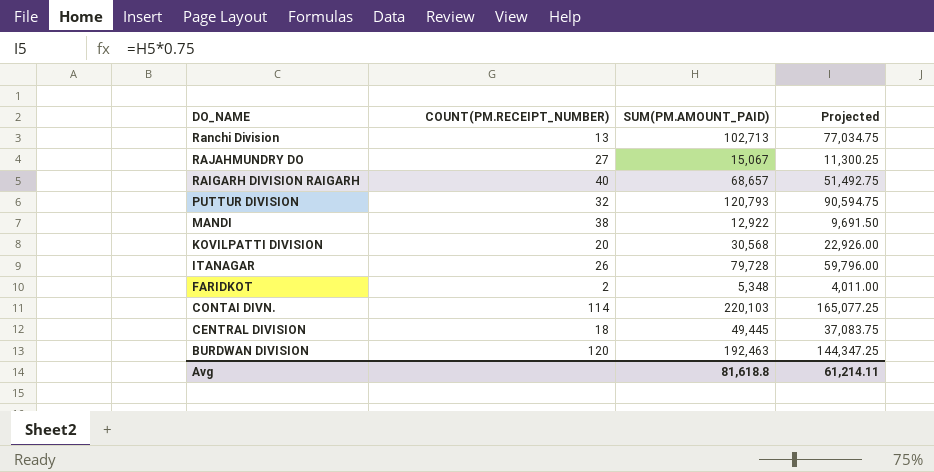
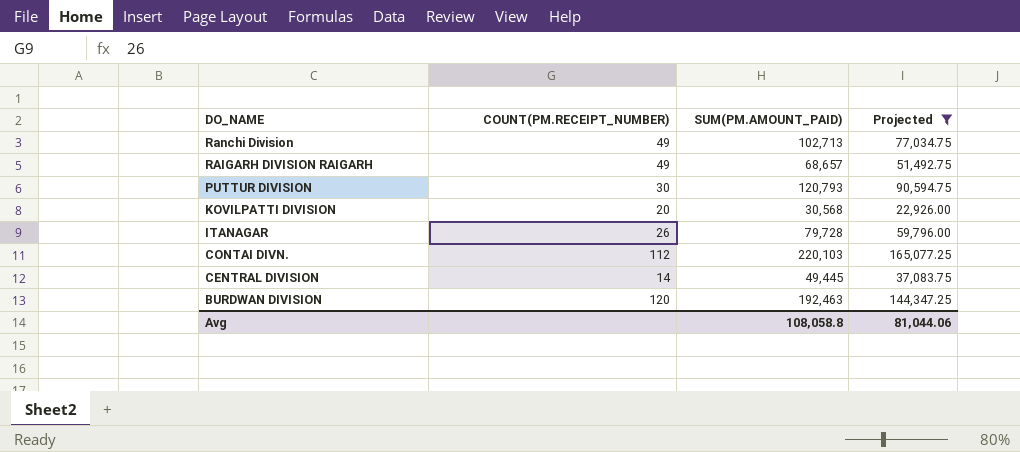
filter: none -> Projected >= 22,926.00
Ranchi Division | COUNT(PM.RECEIPT_NUMBER): 13 -> 49
RAIGARH DIVISION RAIGARH | COUNT(PM.RECEIPT_NUMBER): 40 -> 49
PUTTUR DIVISION | COUNT(PM.RECEIPT_NUMBER): 32 -> 30
CONTAI DIVN. | COUNT(PM.RECEIPT_NUMBER): 114 -> 112
CENTRAL DIVISION | COUNT(PM.RECEIPT_NUMBER): 18 -> 14
Avg | SUM(PM.AMOUNT_PAID): 81,618.8 -> 108,058.8
Avg | Projected: 61,214.11 -> 81,044.06

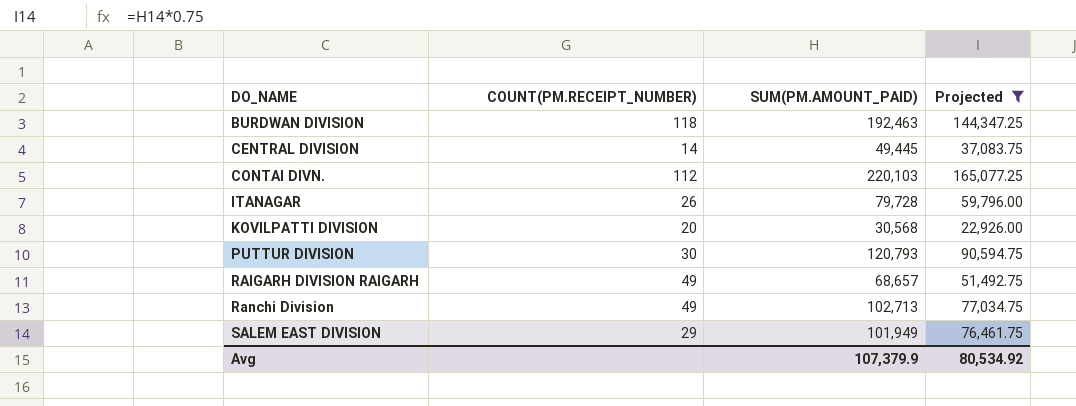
row order: DO_NAME descending -> DO_NAME ascending
BURDWAN DIVISION | COUNT(PM.RECEIPT_NUMBER): 120 -> 118
row SALEM EAST DIVISION: none -> 29 | 101,949 | 76,461.75
Avg | SUM(PM.AMOUNT_PAID): 108,058.8 -> 107,379.9
Avg | Projected: 81,044.06 -> 80,534.92

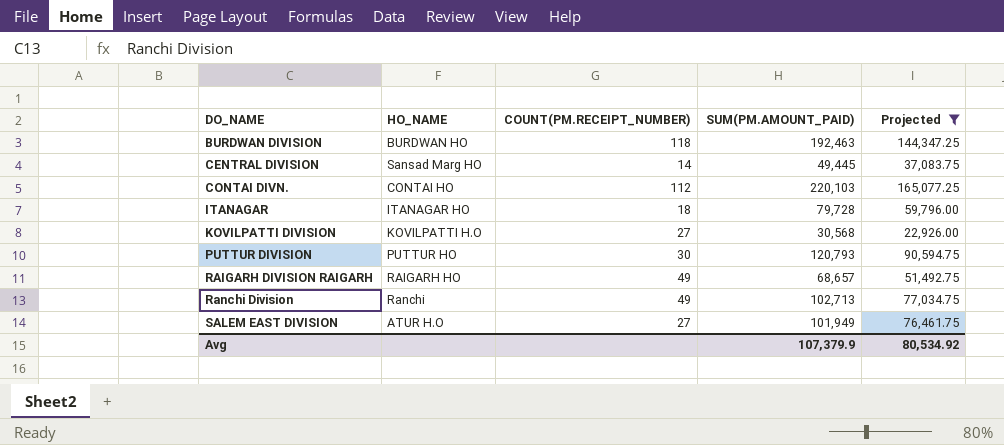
column HO_NAME | position: none -> 2
ITANAGAR | COUNT(PM.RECEIPT_NUMBER): 26 -> 18
KOVILPATTI DIVISION | COUNT(PM.RECEIPT_NUMBER): 20 -> 27
SALEM EAST DIVISION | COUNT(PM.RECEIPT_NUMBER): 29 -> 27

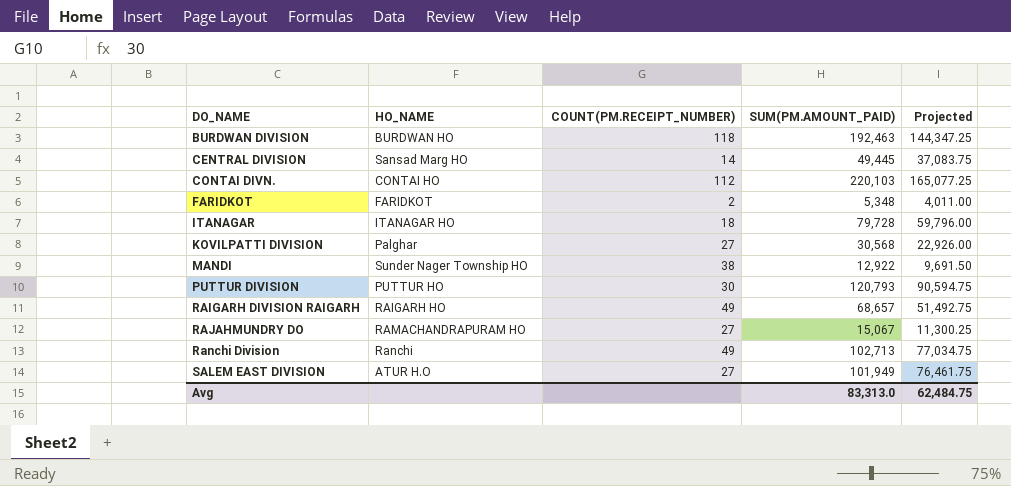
filter: Projected >= 22,926.00 -> none
KOVILPATTI DIVISION | HO_NAME: KOVILPATTI H.O -> Palghar
Avg | SUM(PM.AMOUNT_PAID): 107,379.9 -> 83,313.0
Avg | Projected: 80,534.92 -> 62,484.75

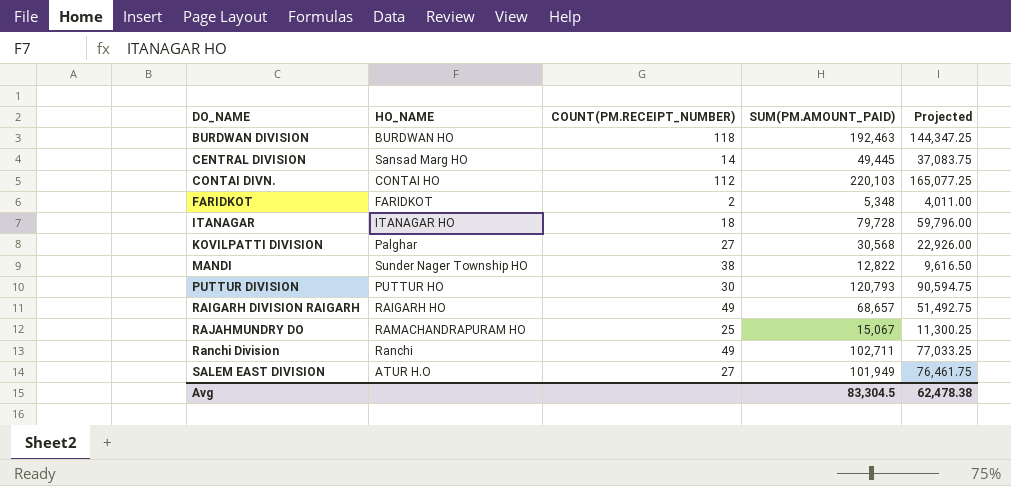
MANDI | SUM(PM.AMOUNT_PAID): 12,922 -> 12,822
MANDI | Projected: 9,691.50 -> 9,616.50
RAJAHMUNDRY DO | COUNT(PM.RECEIPT_NUMBER): 27 -> 25
Ranchi Division | SUM(PM.AMOUNT_PAID): 102,713 -> 102,711
Ranchi Division | Projected: 77,034.75 -> 77,033.25
Avg | SUM(PM.AMOUNT_PAID): 83,313.0 -> 83,304.5
Avg | Projected: 62,484.75 -> 62,478.38

